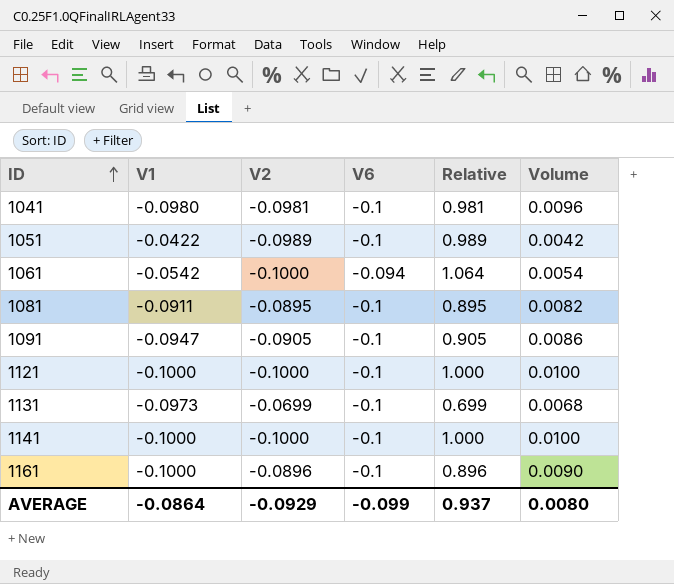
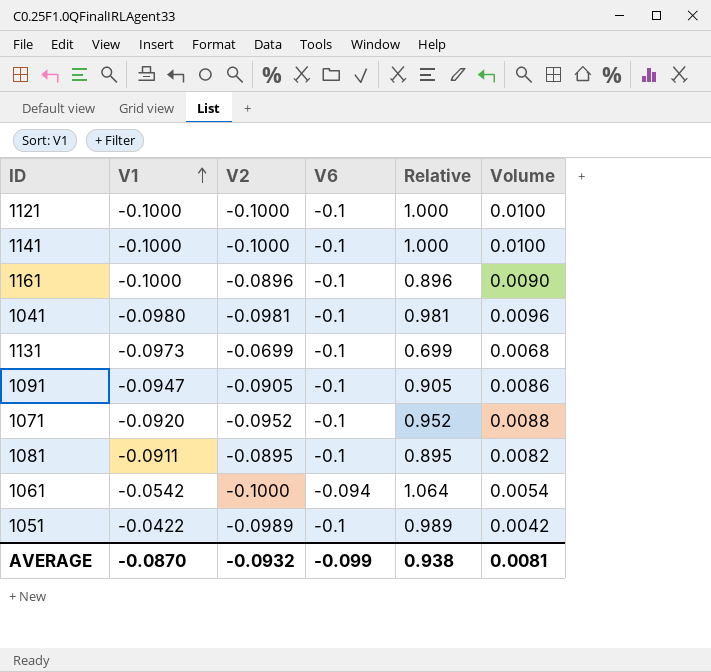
row order: ID ascending -> V1 ascending
row 1071: none -> -0.0920 | -0.0952 | -0.1 | 0.952 | 0.0088
AVERAGE | V1: -0.0864 -> -0.0870
AVERAGE | V2: -0.0929 -> -0.0932
AVERAGE | Relative: 0.937 -> 0.938
AVERAGE | Volume: 0.0080 -> 0.0081

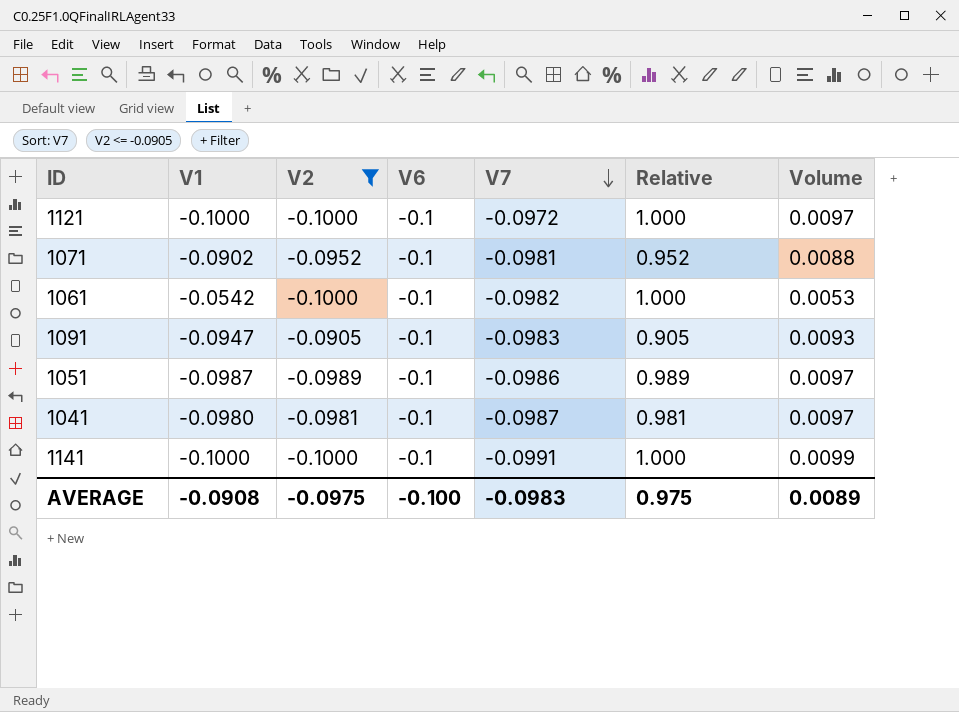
filter: none -> V2 <= -0.0905
row order: V1 ascending -> V7 descending
column V7 | position: none -> 5
column Volume | formula: [V1] * [V2] -> [V1] * [V7]
1071 | V1: -0.0920 -> -0.0902
1061 | V6: -0.094 -> -0.1
1061 | Relative: 1.064 -> 1.000
1051 | V1: -0.0422 -> -0.0987
AVERAGE | V1: -0.0870 -> -0.0908
AVERAGE | V2: -0.0932 -> -0.0975
AVERAGE | V6: -0.099 -> -0.100
AVERAGE | Relative: 0.938 -> 0.975
AVERAGE | Volume: 0.0081 -> 0.0089

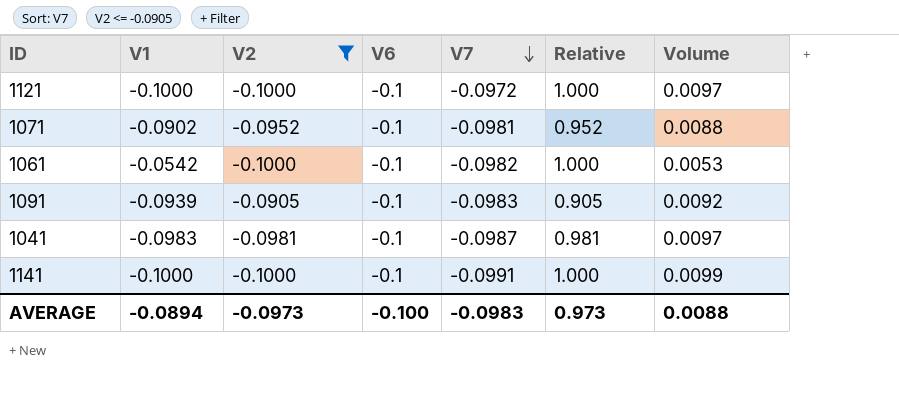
row 1051: -0.0987 | -0.0989 | -0.1 | -0.0986 | 0.989 | 0.0097 -> none
1091 | V1: -0.0947 -> -0.0939
1091 | Volume: 0.0093 -> 0.0092
1041 | V1: -0.0980 -> -0.0983
AVERAGE | V1: -0.0908 -> -0.0894
AVERAGE | V2: -0.0975 -> -0.0973
AVERAGE | Relative: 0.975 -> 0.973
AVERAGE | Volume: 0.0089 -> 0.0088

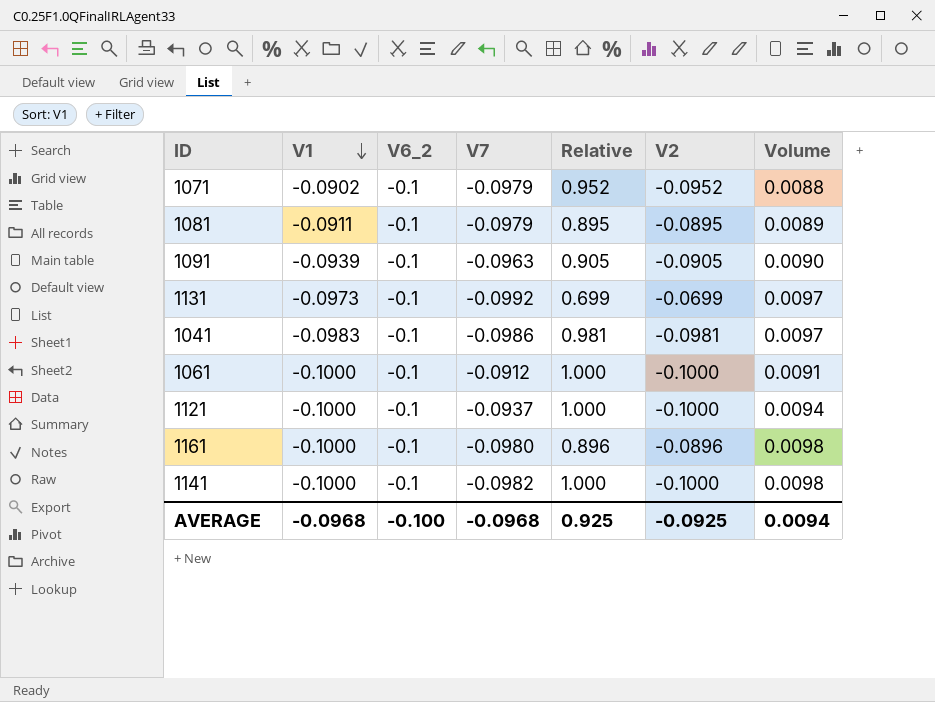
filter: V2 <= -0.0905 -> none
row order: V7 descending -> V1 descending
column name: V6 -> V6_2
column V2 | position: 3 -> 6
1071 | V7: -0.0981 -> -0.0979
1091 | V7: -0.0983 -> -0.0963
1091 | Volume: 0.0092 -> 0.0090
1041 | V7: -0.0987 -> -0.0986
1061 | V1: -0.0542 -> -0.1000
1061 | V7: -0.0982 -> -0.0912
1061 | Volume: 0.0053 -> 0.0091
1121 | V7: -0.0972 -> -0.0937
1121 | Volume: 0.0097 -> 0.0094
1141 | V7: -0.0991 -> -0.0982
1141 | Volume: 0.0099 -> 0.0098
AVERAGE | V1: -0.0894 -> -0.0968
AVERAGE | V7: -0.0983 -> -0.0968
AVERAGE | Relative: 0.973 -> 0.925
AVERAGE | V2: -0.0973 -> -0.0925
AVERAGE | Volume: 0.0088 -> 0.0094

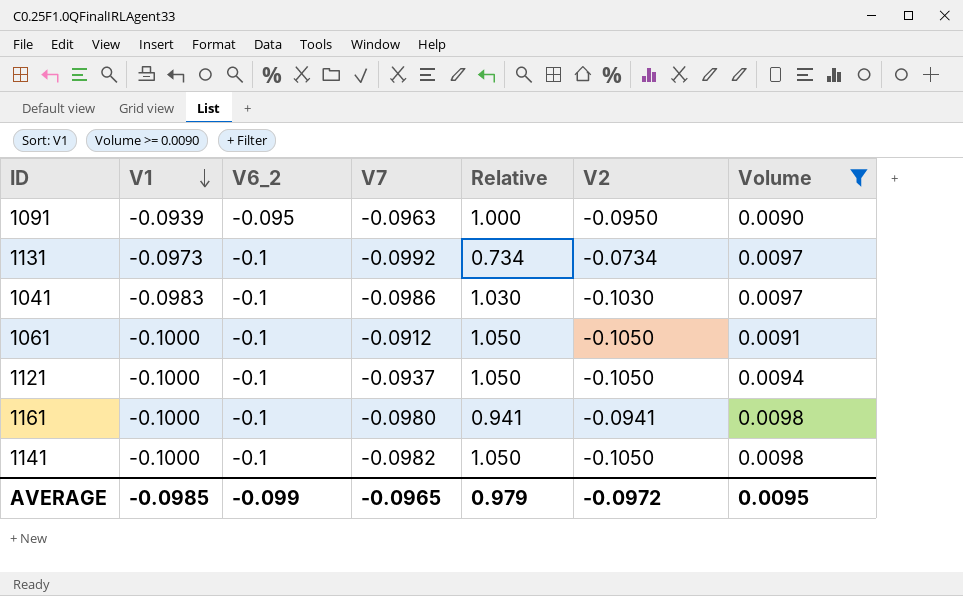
filter: none -> Volume >= 0.0090
1091 | V6_2: -0.1 -> -0.095
1091 | Relative: 0.905 -> 1.000
1091 | V2: -0.0905 -> -0.0950
1131 | Relative: 0.699 -> 0.734
1131 | V2: -0.0699 -> -0.0734
1041 | Relative: 0.981 -> 1.030
1041 | V2: -0.0981 -> -0.1030
1061 | Relative: 1.000 -> 1.050
1061 | V2: -0.1000 -> -0.1050
1121 | Relative: 1.000 -> 1.050
1121 | V2: -0.1000 -> -0.1050
1161 | Relative: 0.896 -> 0.941
1161 | V2: -0.0896 -> -0.0941
1141 | Relative: 1.000 -> 1.050
1141 | V2: -0.1000 -> -0.1050
AVERAGE | V1: -0.0968 -> -0.0985
AVERAGE | V6_2: -0.100 -> -0.099
AVERAGE | V7: -0.0968 -> -0.0965
AVERAGE | Relative: 0.925 -> 0.979
AVERAGE | V2: -0.0925 -> -0.0972
AVERAGE | Volume: 0.0094 -> 0.0095

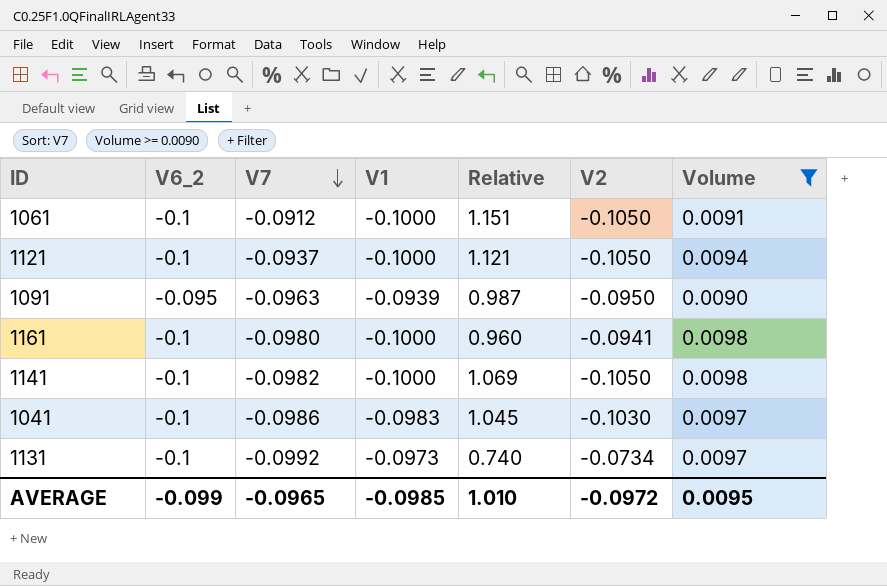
row order: V1 descending -> V7 descending
column V1 | position: 2 -> 4
column Relative | formula: [V2] / [V6_2] -> [V2] / [V7]
AVERAGE | Relative: 0.979 -> 1.010

